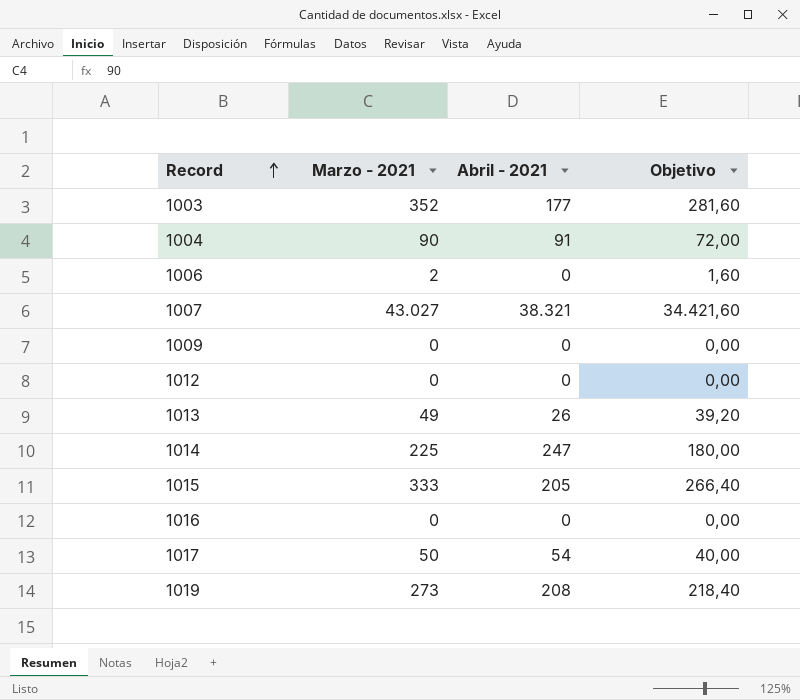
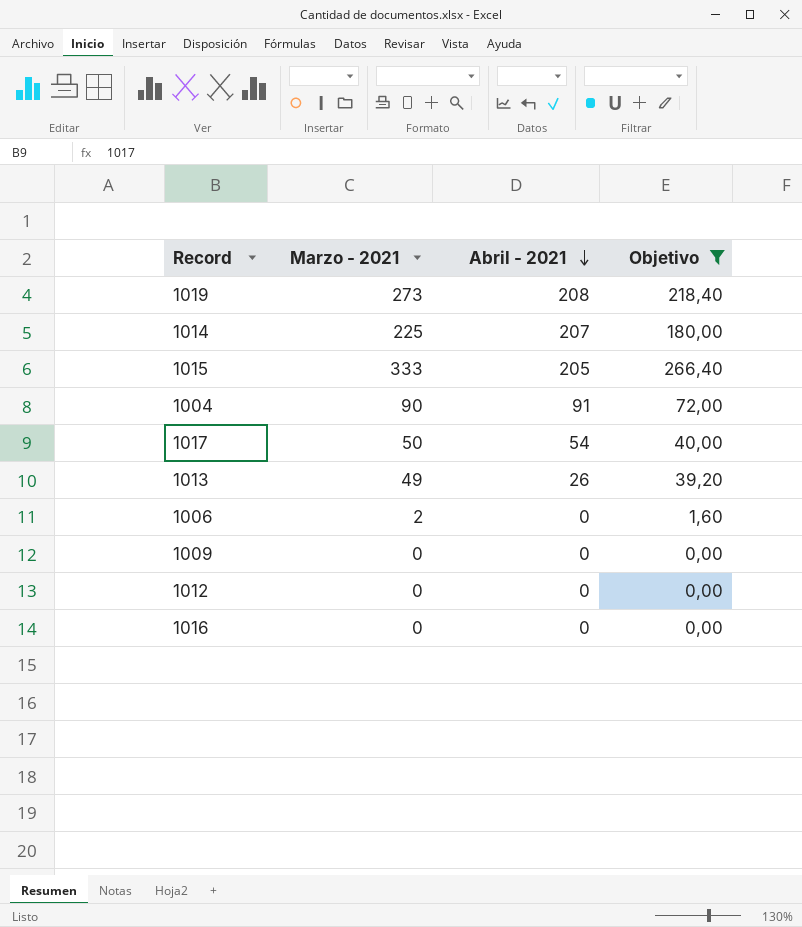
filter: none -> Objetivo <= 266,40
row order: Record ascending -> Abril - 2021 descending
1014 | Abril - 2021: 247 -> 207

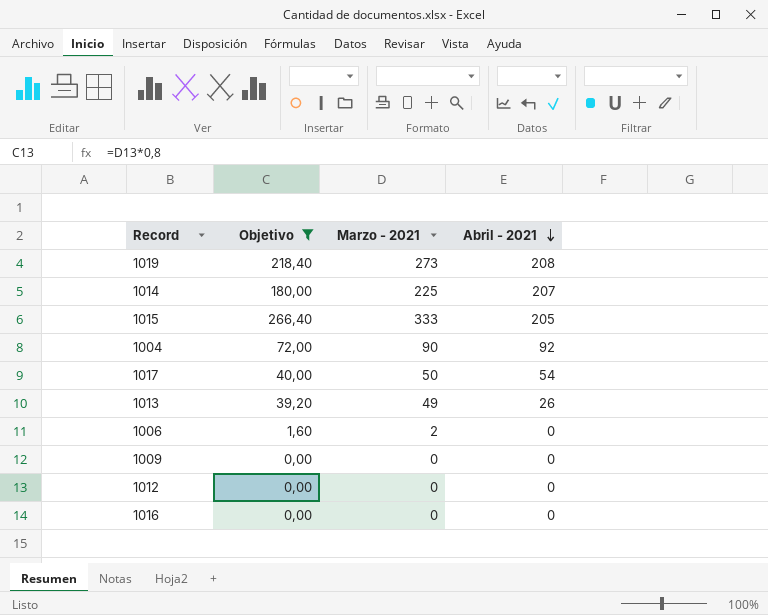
column Objetivo | position: 4 -> 2
1004 | Abril - 2021: 91 -> 92

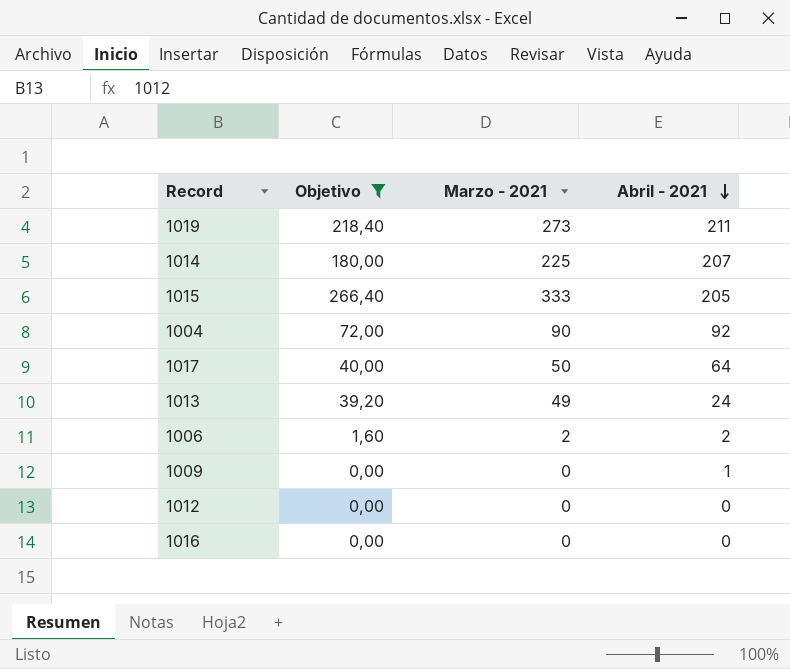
1019 | Abril - 2021: 208 -> 211
1017 | Abril - 2021: 54 -> 64
1013 | Abril - 2021: 26 -> 24
1006 | Abril - 2021: 0 -> 2
1009 | Abril - 2021: 0 -> 1

